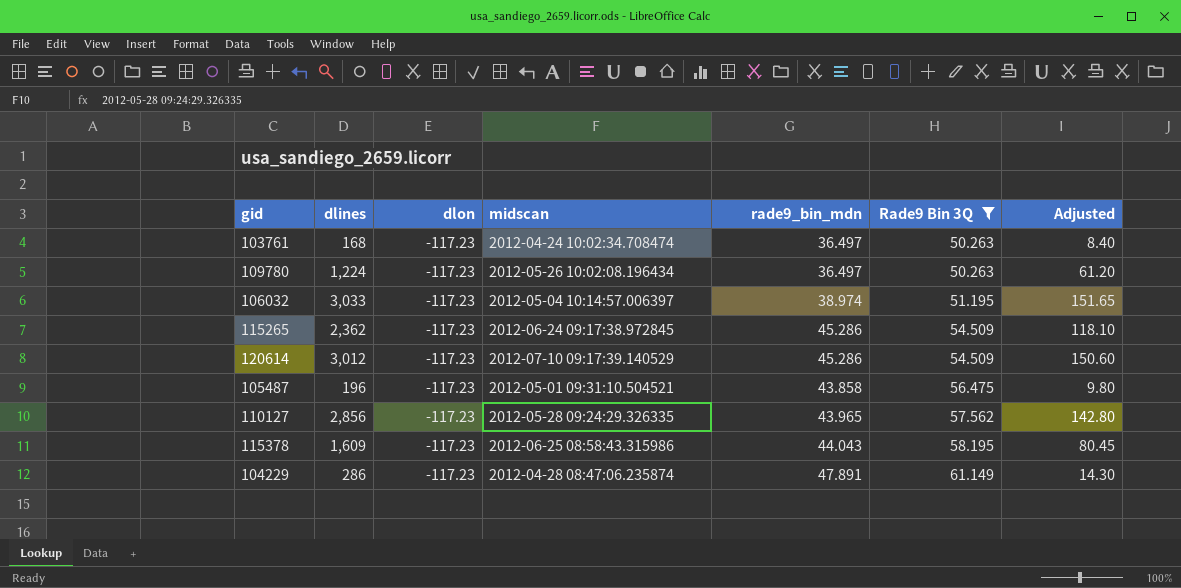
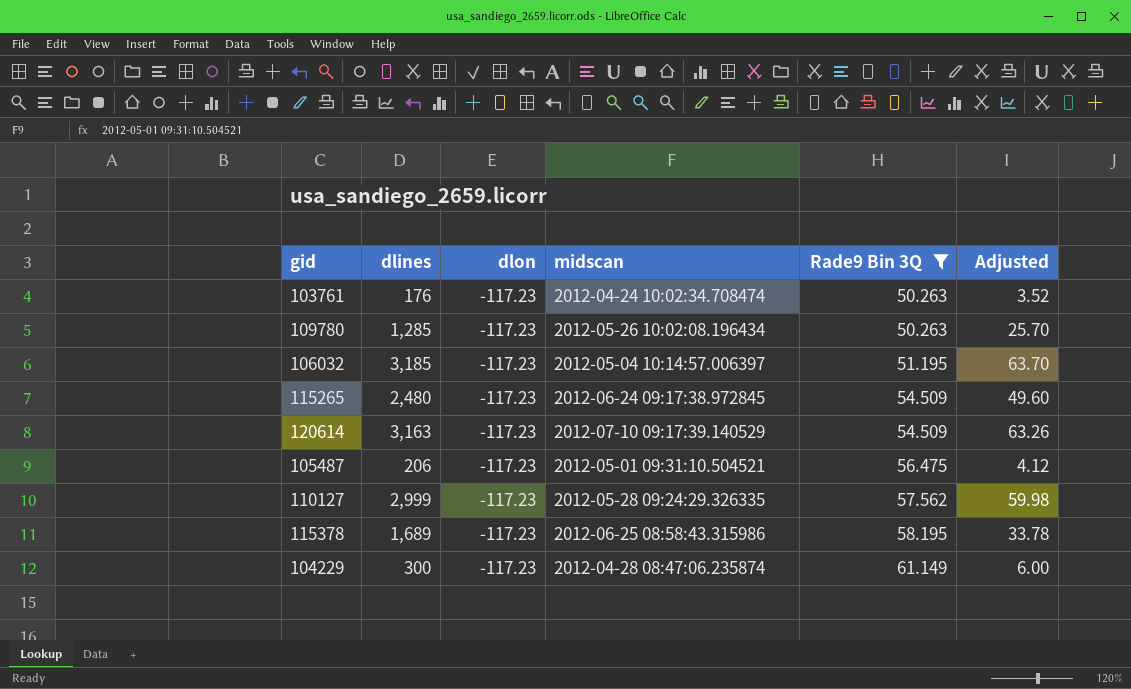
column rade9_bin_mdn | position: 5 -> none
column Adjusted | formula: [dlines] * 0.05 -> [dlines] * 0.02
103761 | dlines: 168 -> 176
109780 | dlines: 1,224 -> 1,285
106032 | dlines: 3,033 -> 3,185
115265 | dlines: 2,362 -> 2,480
120614 | dlines: 3,012 -> 3,163
105487 | dlines: 196 -> 206
110127 | dlines: 2,856 -> 2,999
115378 | dlines: 1,609 -> 1,689
104229 | dlines: 286 -> 300

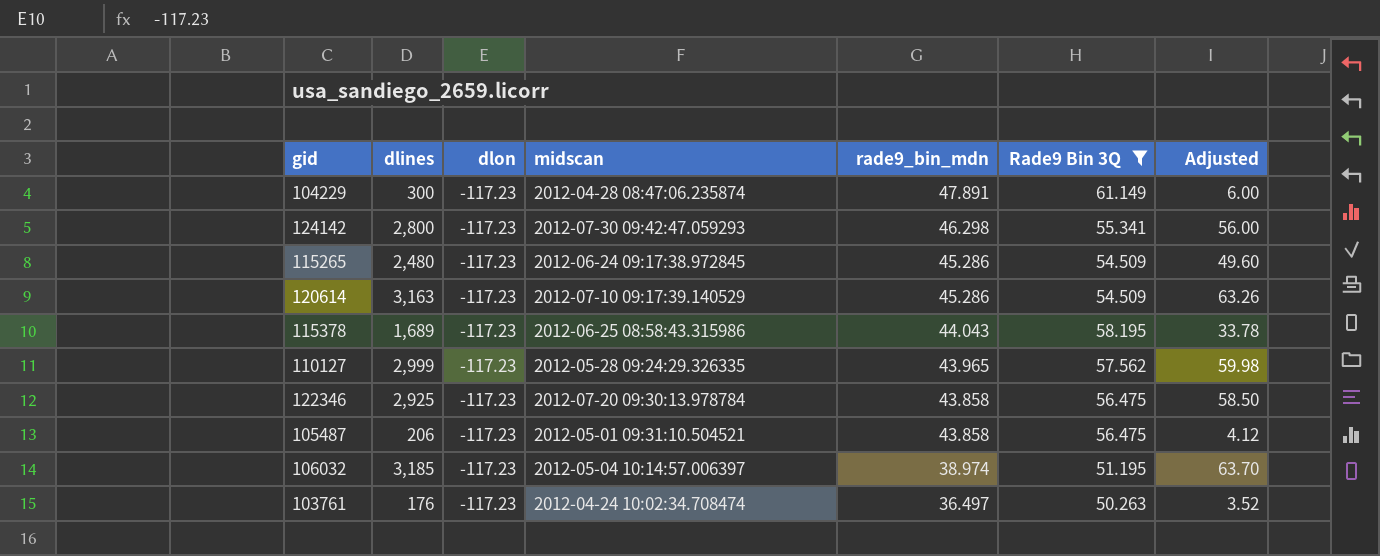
row order: Rade9 Bin 3Q ascending -> rade9_bin_mdn descending
column rade9_bin_mdn | position: none -> 5
row 109780: 1,285 | -117.23 | 2012-05-26 10:02:08.196434 | 50.263 | 25.70 -> none
row 124142: none -> 2,800 | -117.23 | 2012-07-30 09:42:47.059293 | 46.298 | 55.341 | 56.00
row 122346: none -> 2,925 | -117.23 | 2012-07-20 09:30:13.978784 | 43.858 | 56.475 | 58.50

